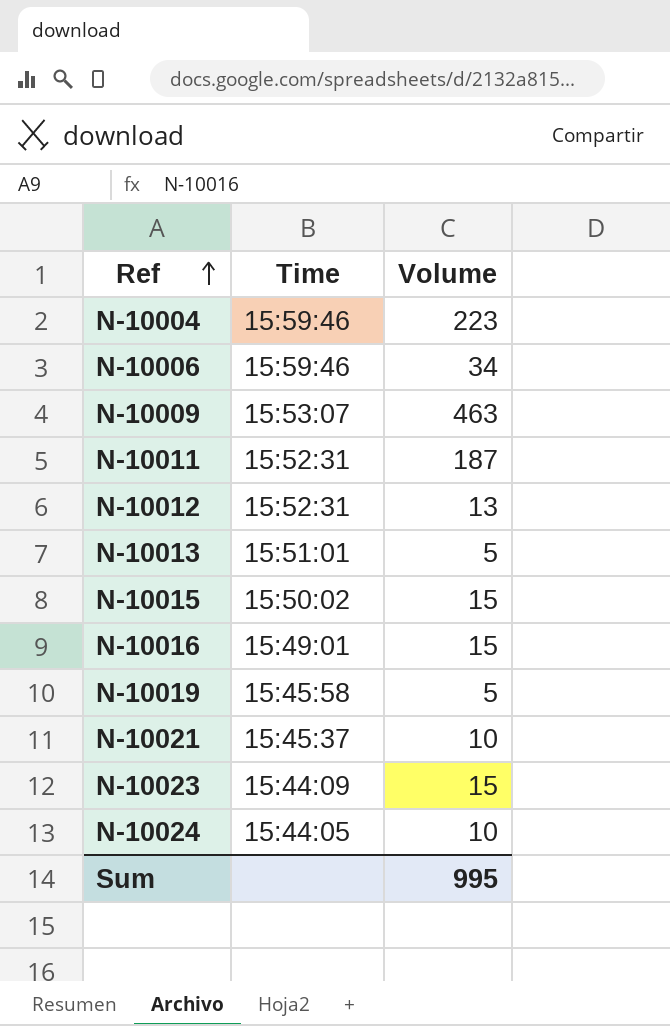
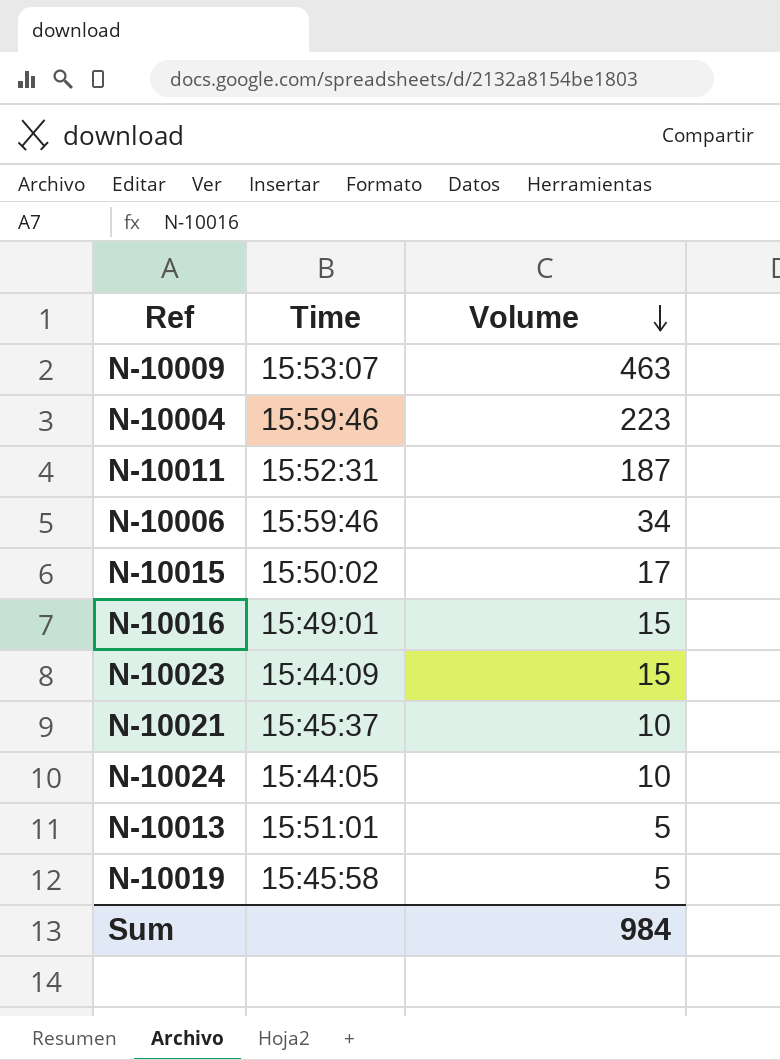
row order: Ref ascending -> Volume descending
row N-10012: 15:52:31 | 13 -> none
N-10015 | Volume: 15 -> 17
Sum | Volume: 995 -> 984

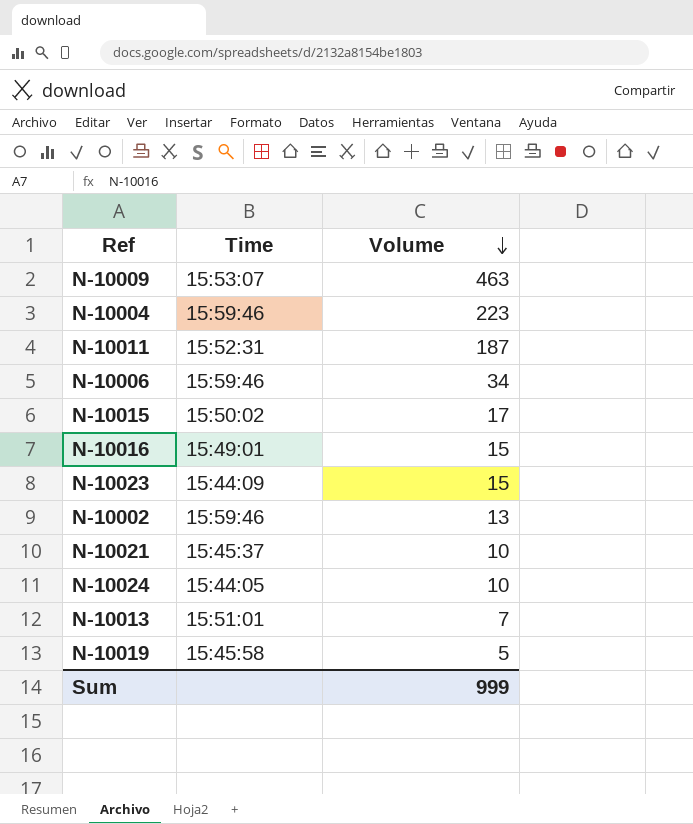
row N-10002: none -> 15:59:46 | 13
N-10013 | Volume: 5 -> 7
Sum | Volume: 984 -> 999

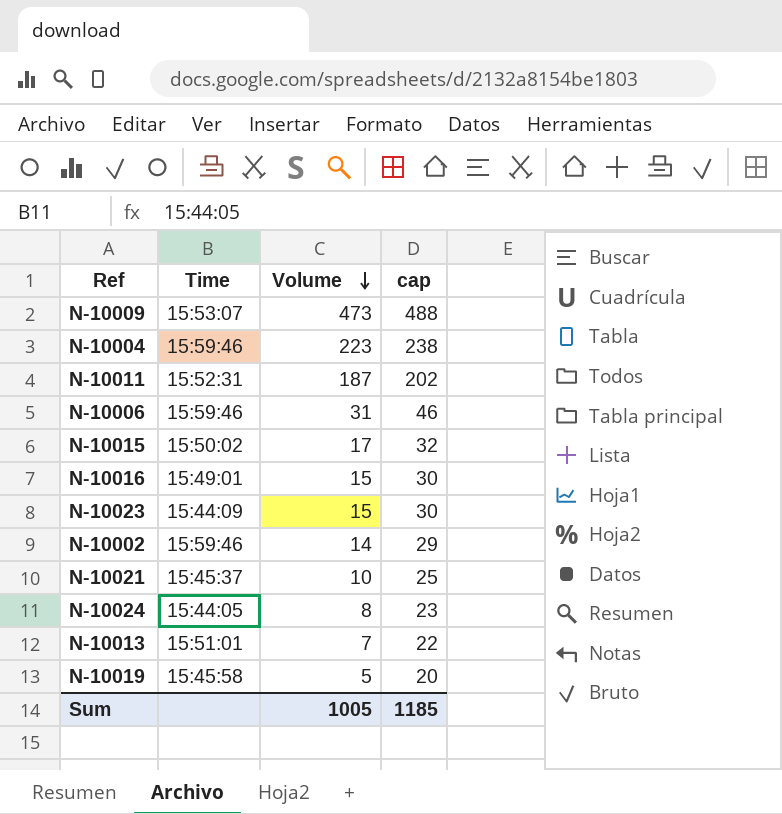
column cap | formula: none -> [Volume] + 15
N-10009 | Volume: 463 -> 473
N-10006 | Volume: 34 -> 31
N-10002 | Volume: 13 -> 14
N-10024 | Volume: 10 -> 8
Sum | Volume: 999 -> 1005

